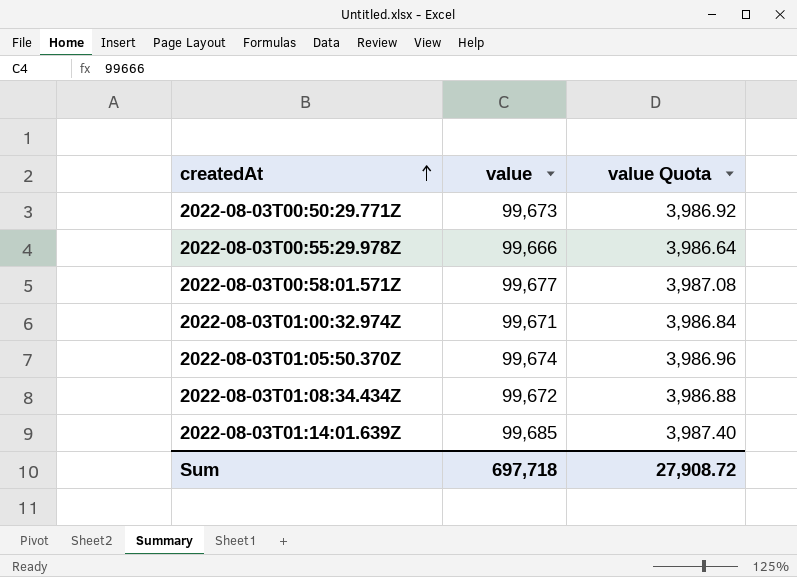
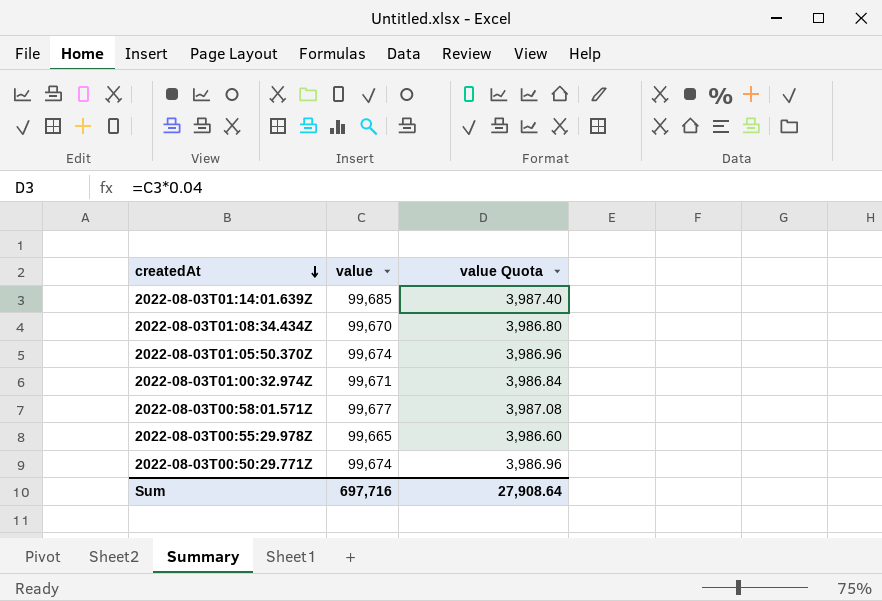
row order: createdAt ascending -> createdAt descending
2022-08-03T01:08:34.434Z | value: 99,672 -> 99,670
2022-08-03T01:08:34.434Z | value Quota: 3,986.88 -> 3,986.80
2022-08-03T00:55:29.978Z | value: 99,666 -> 99,665
2022-08-03T00:55:29.978Z | value Quota: 3,986.64 -> 3,986.60
2022-08-03T00:50:29.771Z | value: 99,673 -> 99,674
2022-08-03T00:50:29.771Z | value Quota: 3,986.92 -> 3,986.96
Sum | value: 697,718 -> 697,716
Sum | value Quota: 27,908.72 -> 27,908.64

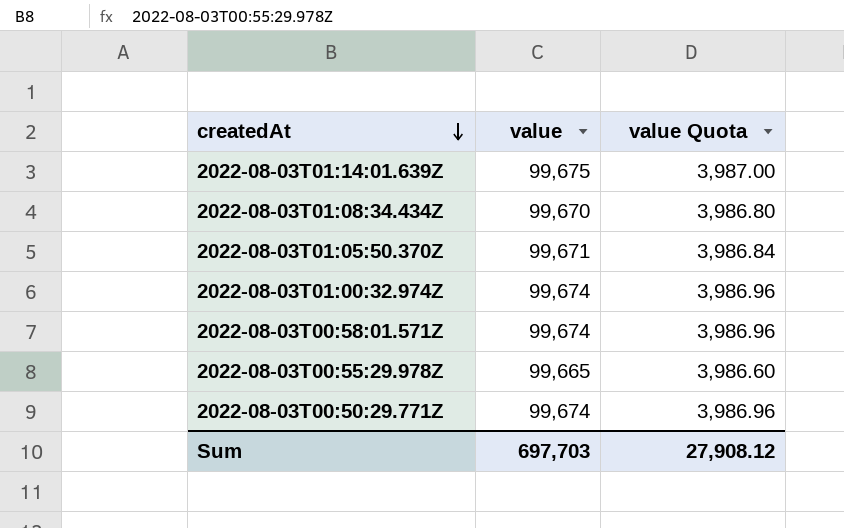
2022-08-03T01:14:01.639Z | value: 99,685 -> 99,675
2022-08-03T01:14:01.639Z | value Quota: 3,987.40 -> 3,987.00
2022-08-03T01:05:50.370Z | value: 99,674 -> 99,671
2022-08-03T01:05:50.370Z | value Quota: 3,986.96 -> 3,986.84
2022-08-03T01:00:32.974Z | value: 99,671 -> 99,674
2022-08-03T01:00:32.974Z | value Quota: 3,986.84 -> 3,986.96
2022-08-03T00:58:01.571Z | value: 99,677 -> 99,674
2022-08-03T00:58:01.571Z | value Quota: 3,987.08 -> 3,986.96
Sum | value: 697,716 -> 697,703
Sum | value Quota: 27,908.64 -> 27,908.12

